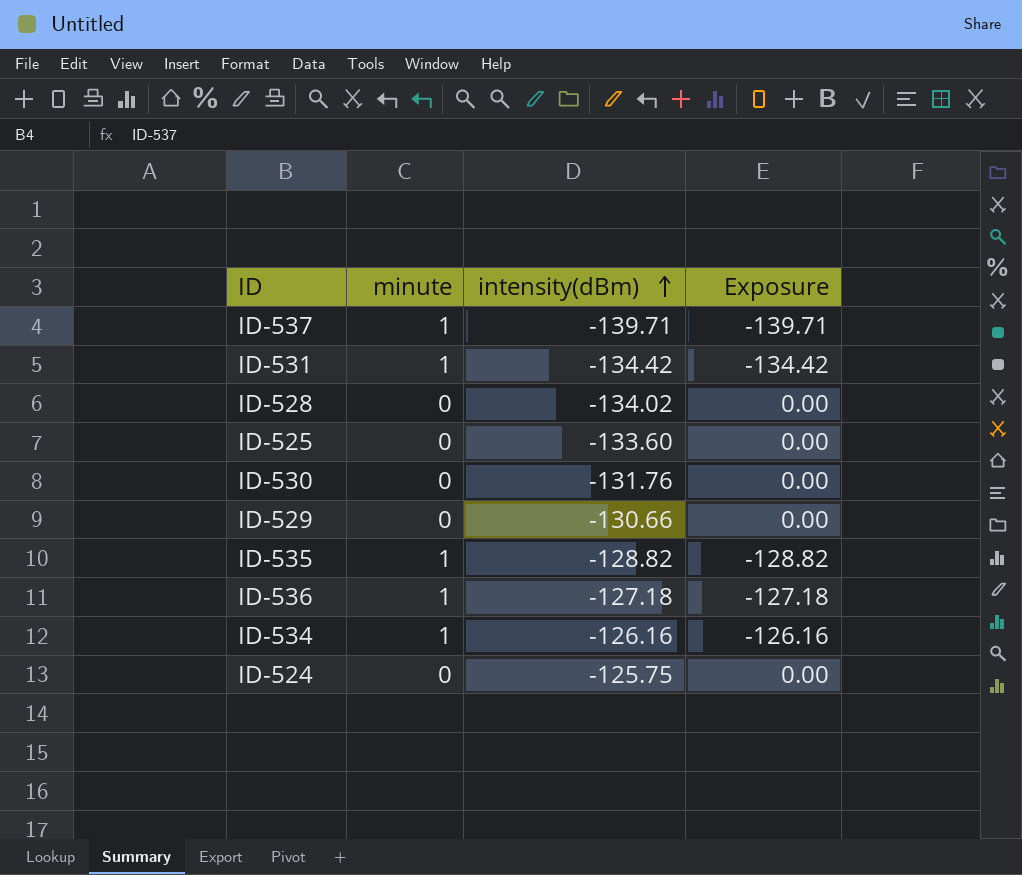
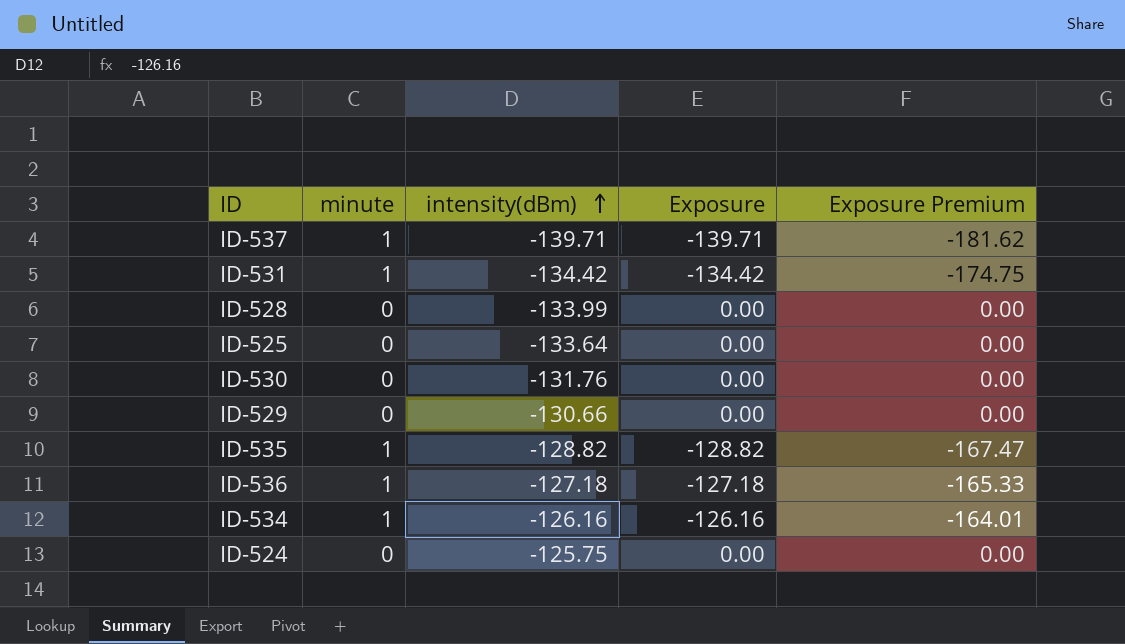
column Exposure Premium | formula: none -> [Exposure] * 1.3
ID-528 | intensity(dBm): -134.02 -> -133.99
ID-525 | intensity(dBm): -133.60 -> -133.64

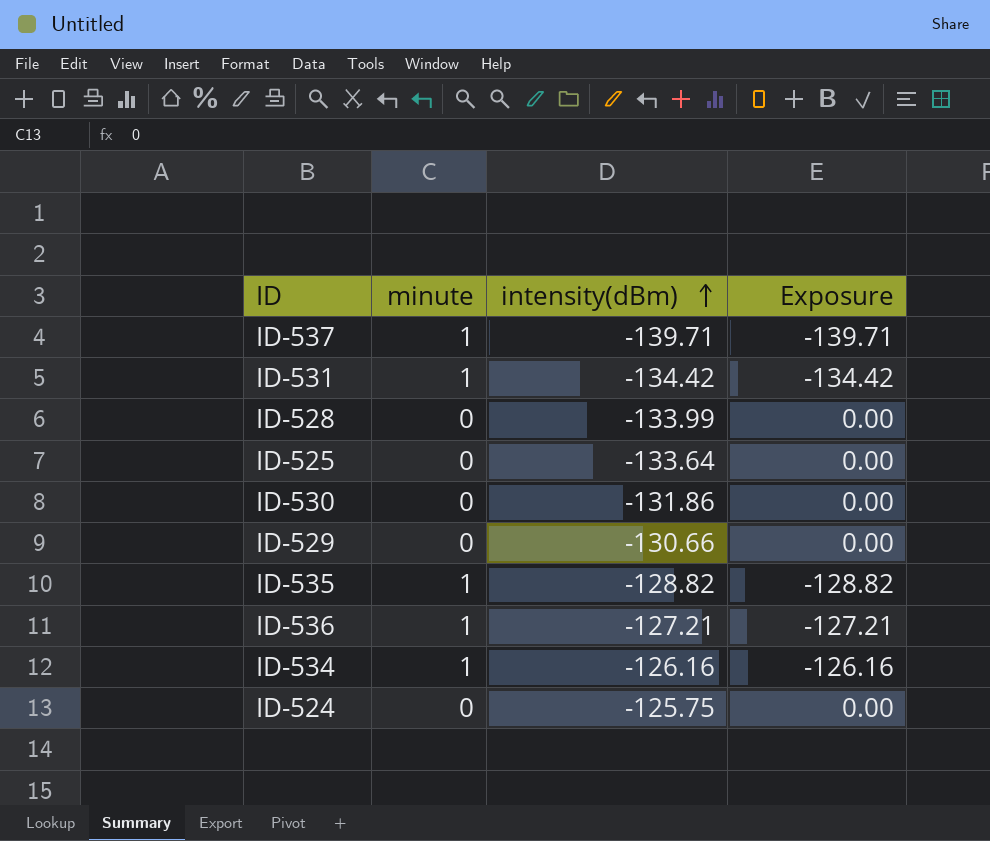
column Exposure Premium | formula: [Exposure] * 1.3 -> none
ID-530 | intensity(dBm): -131.76 -> -131.86
ID-536 | intensity(dBm): -127.18 -> -127.21
ID-536 | Exposure: -127.18 -> -127.21

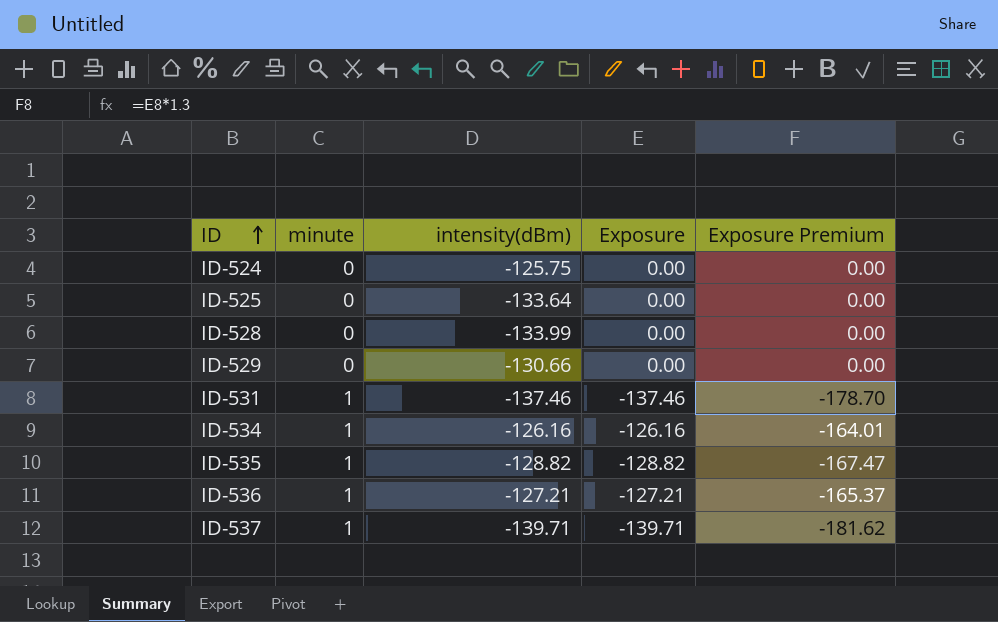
row order: intensity(dBm) ascending -> ID ascending
column Exposure Premium | formula: none -> [Exposure] * 1.3
row ID-530: 0 | -131.86 | 0.00 -> none
ID-531 | intensity(dBm): -134.42 -> -137.46
ID-531 | Exposure: -134.42 -> -137.46

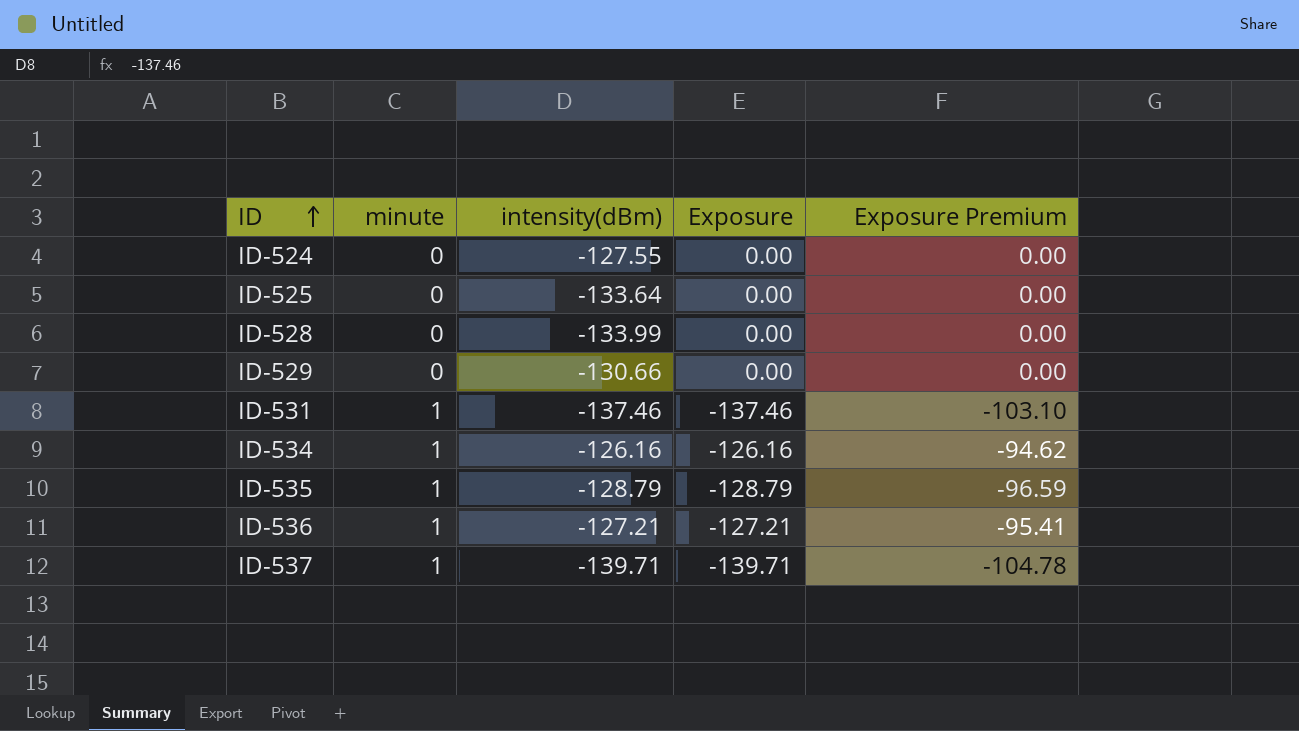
column Exposure Premium | formula: [Exposure] * 1.3 -> [Exposure] * 0.75
ID-524 | intensity(dBm): -125.75 -> -127.55
ID-535 | intensity(dBm): -128.82 -> -128.79
ID-535 | Exposure: -128.82 -> -128.79

